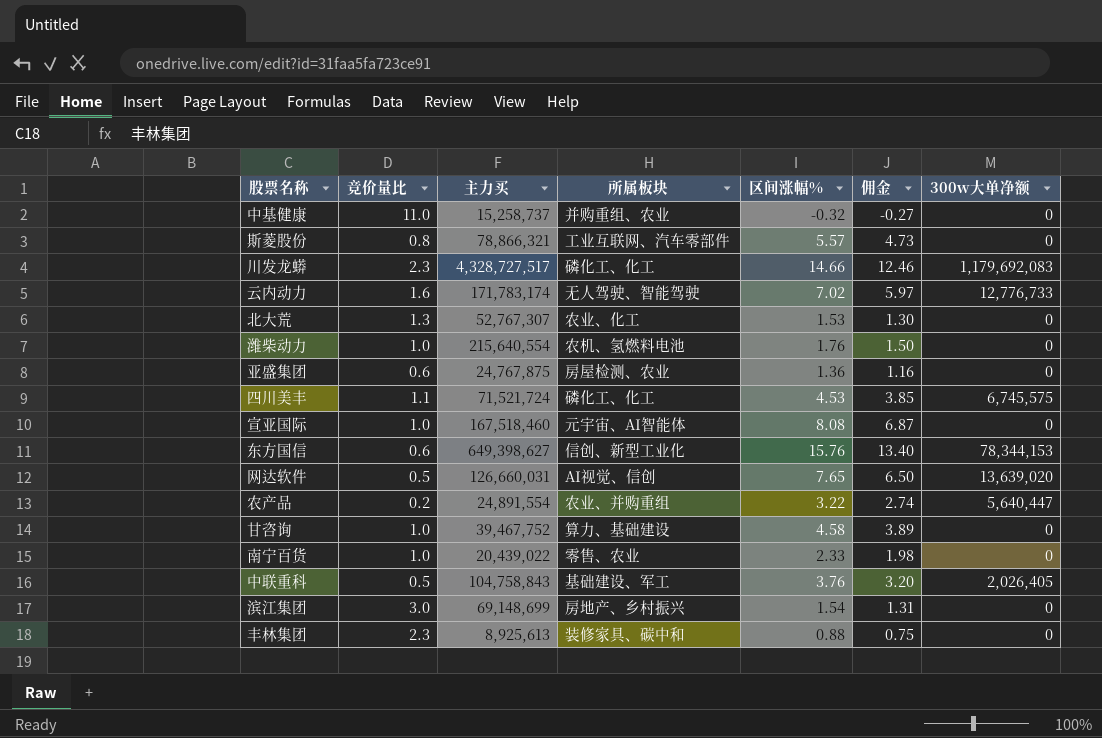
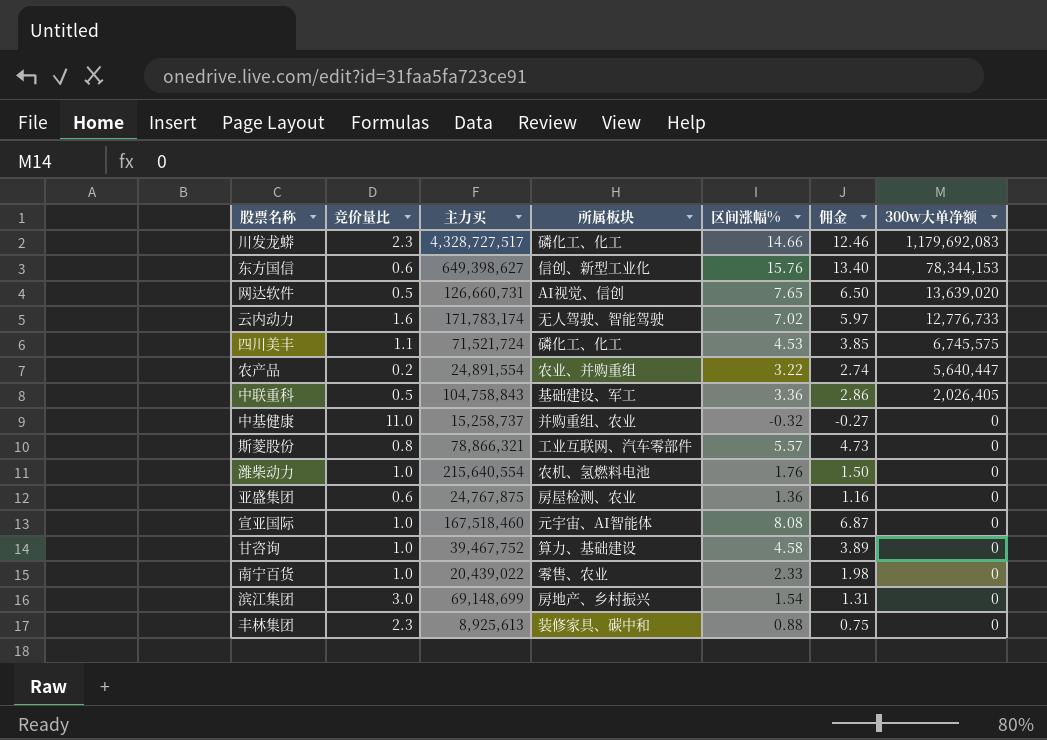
row order: none -> 300w大单净额 descending
row 北大荒: 1.3 | 52,767,307 | 农业、化工 | 1.53 | 1.30 | 0 -> none
网达软件 | 主力买: 126,660,031 -> 126,660,731
中联重科 | 区间涨幅%: 3.76 -> 3.36
中联重科 | 佣金: 3.20 -> 2.86

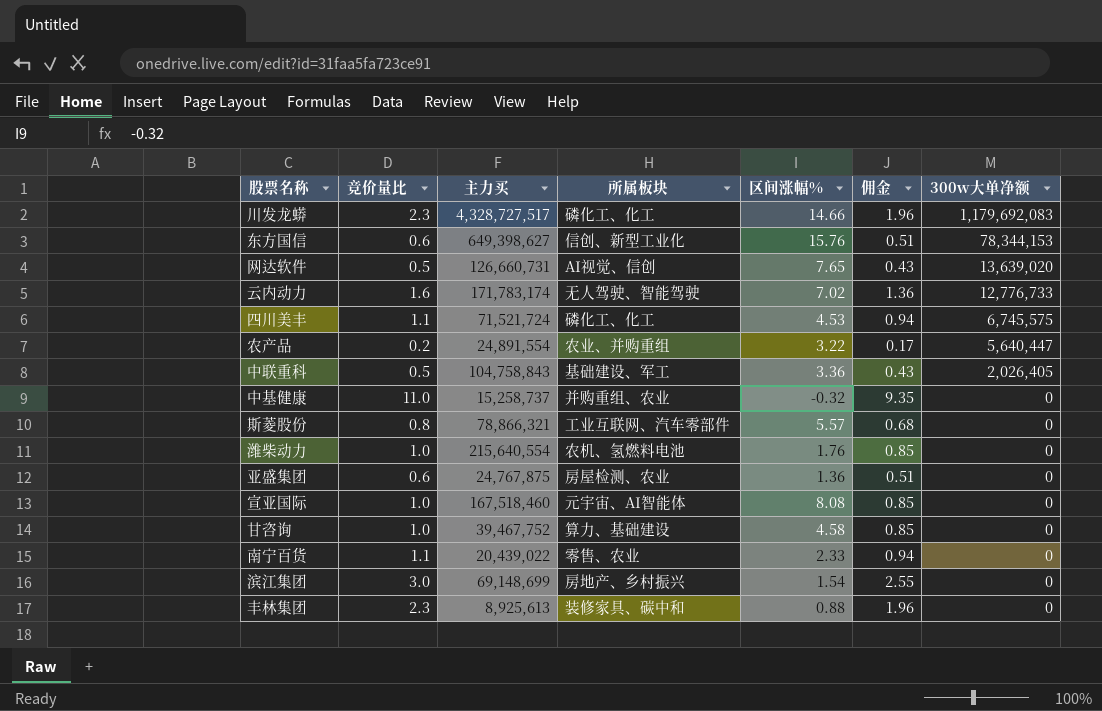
column 佣金 | formula: [区间涨幅%] * 0.85 -> [竞价量比] * 0.85
南宁百货 | 竞价量比: 1.0 -> 1.1

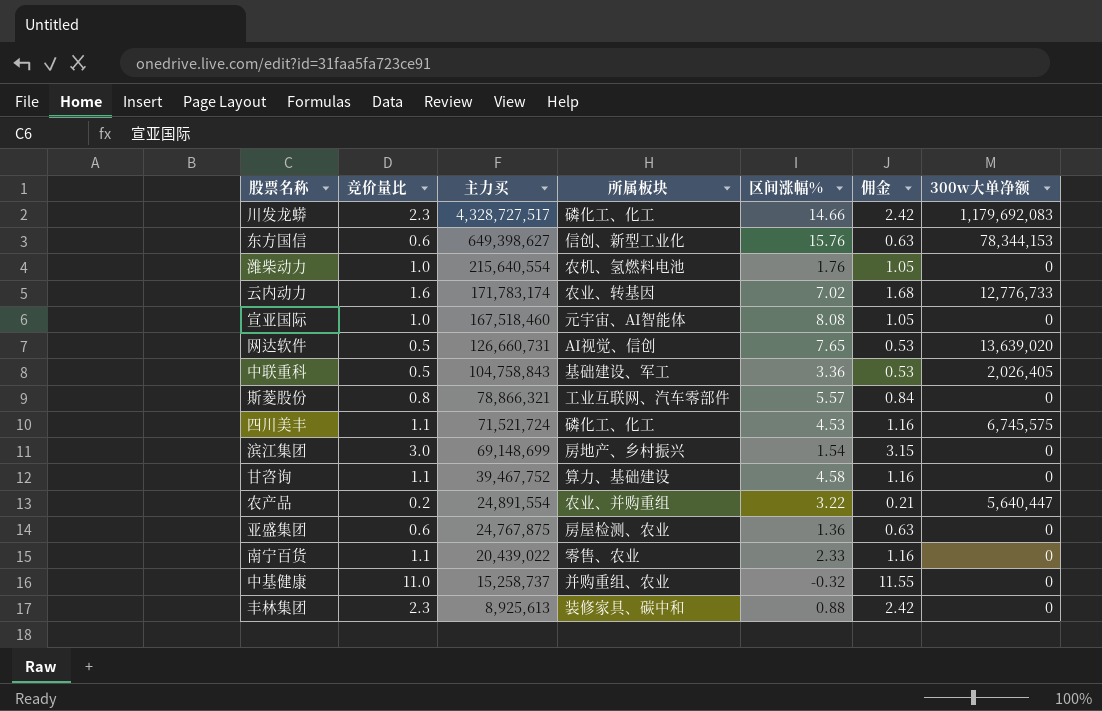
row order: 300w大单净额 descending -> 主力买 descending
column 佣金 | formula: [竞价量比] * 0.85 -> [竞价量比] * 1.05
云内动力 | 所属板块: 无人驾驶、智能驾驶 -> 农业、转基因
甘咨询 | 竞价量比: 1.0 -> 1.1

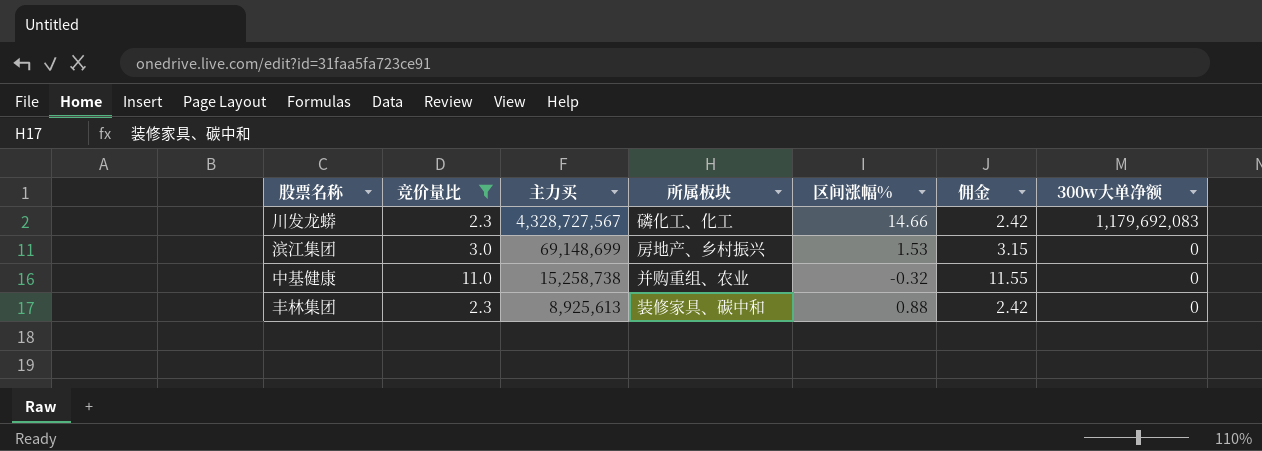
filter: none -> 竞价量比 >= 2.3
川发龙蟒 | 主力买: 4,328,727,517 -> 4,328,727,567
滨江集团 | 区间涨幅%: 1.54 -> 1.53
中基健康 | 主力买: 15,258,737 -> 15,258,738

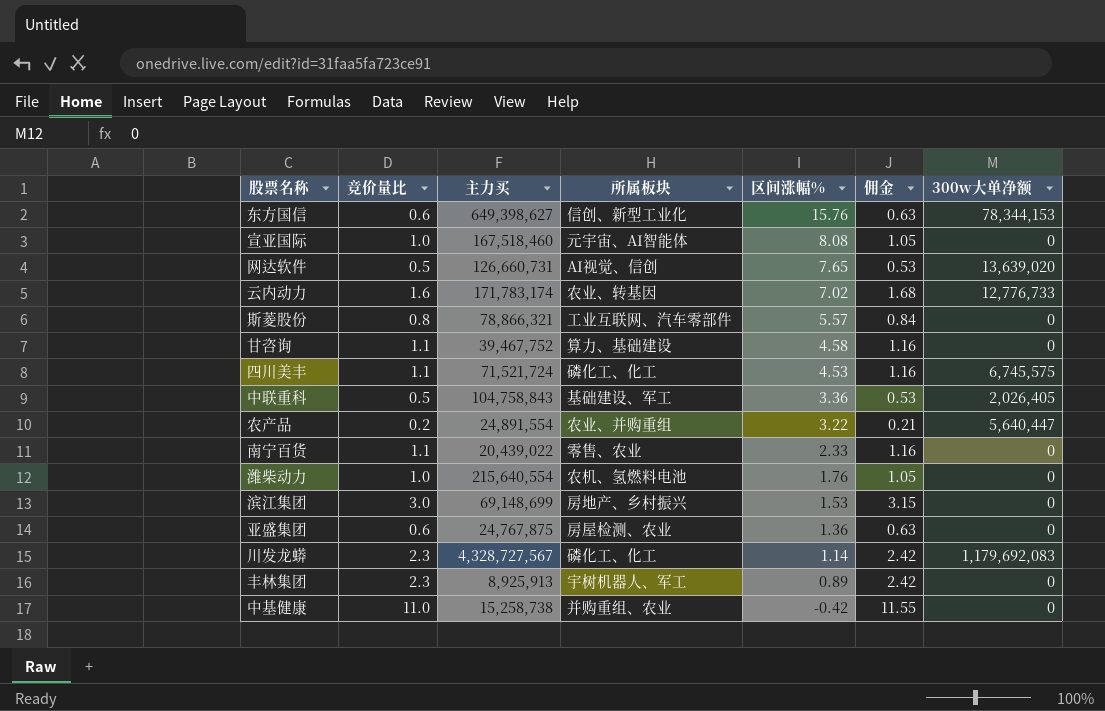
filter: 竞价量比 >= 2.3 -> none
row order: 主力买 descending -> 区间涨幅% descending
川发龙蟒 | 区间涨幅%: 14.66 -> 1.14
丰林集团 | 主力买: 8,925,613 -> 8,925,913
丰林集团 | 所属板块: 装修家具、碳中和 -> 宇树机器人、军工
丰林集团 | 区间涨幅%: 0.88 -> 0.89
中基健康 | 区间涨幅%: -0.32 -> -0.42

